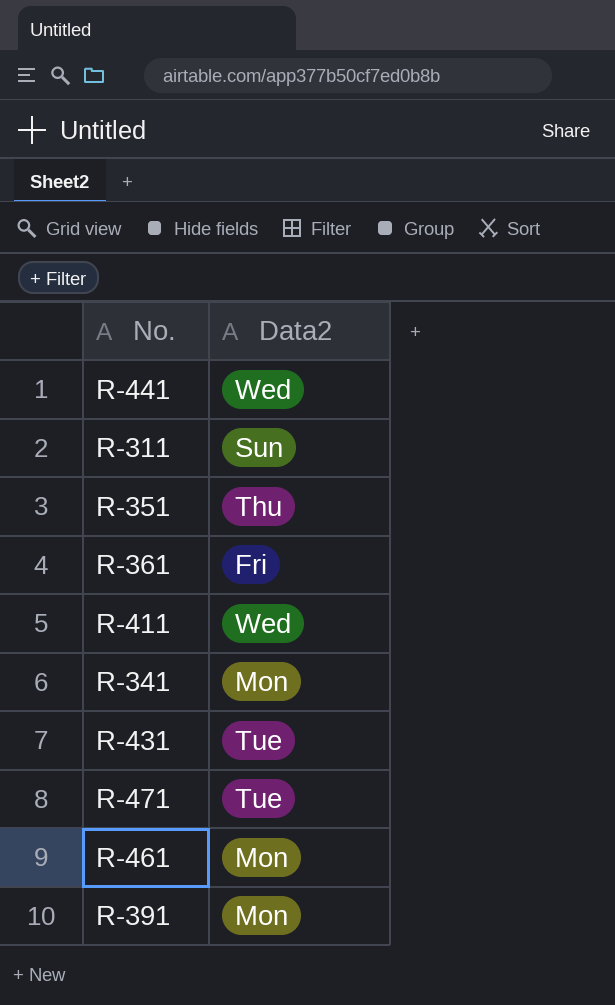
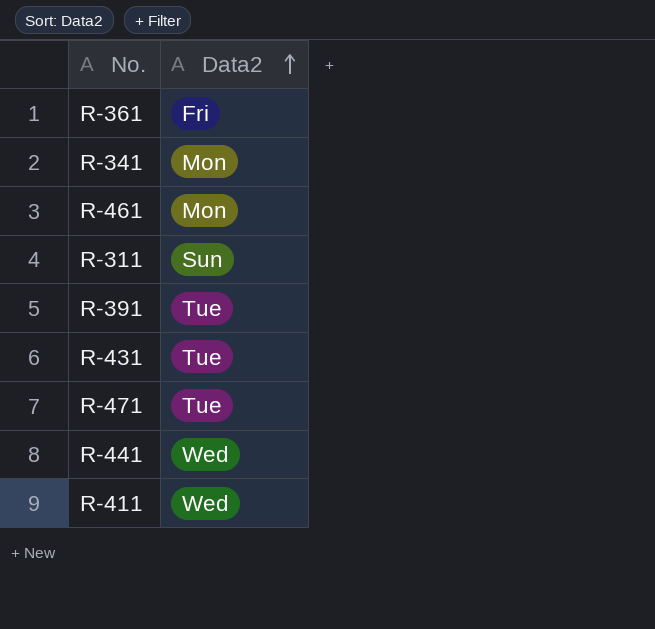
row order: none -> Data2 ascending
row R-351: Thu -> none
R-391 | Data2: Mon -> Tue

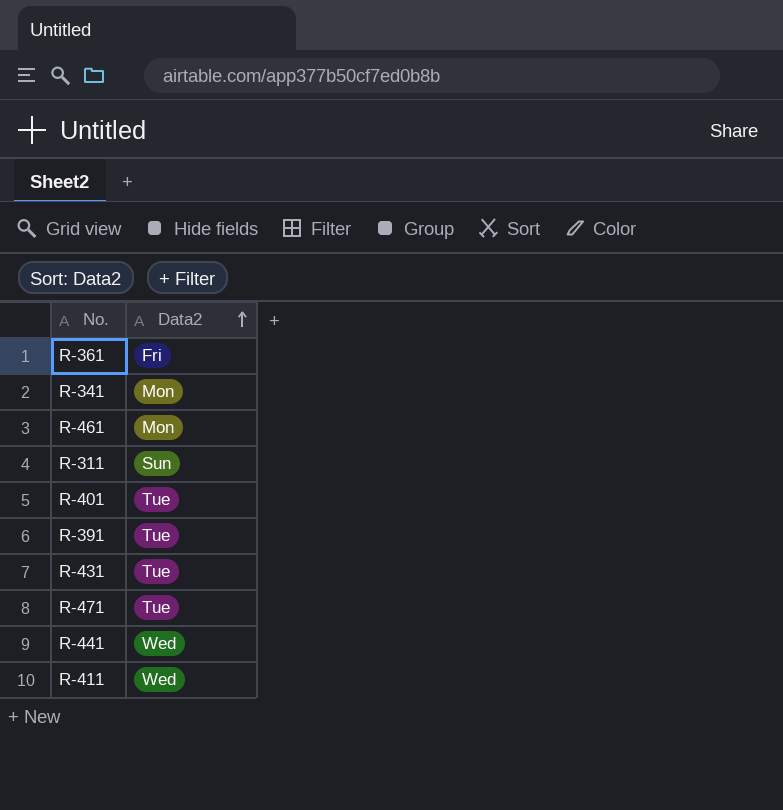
row R-401: none -> Tue

